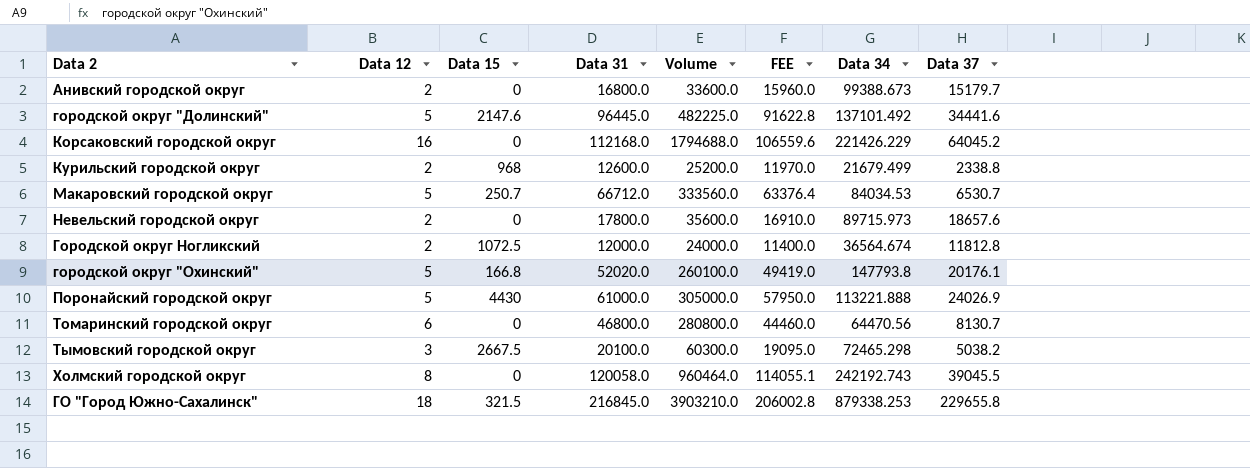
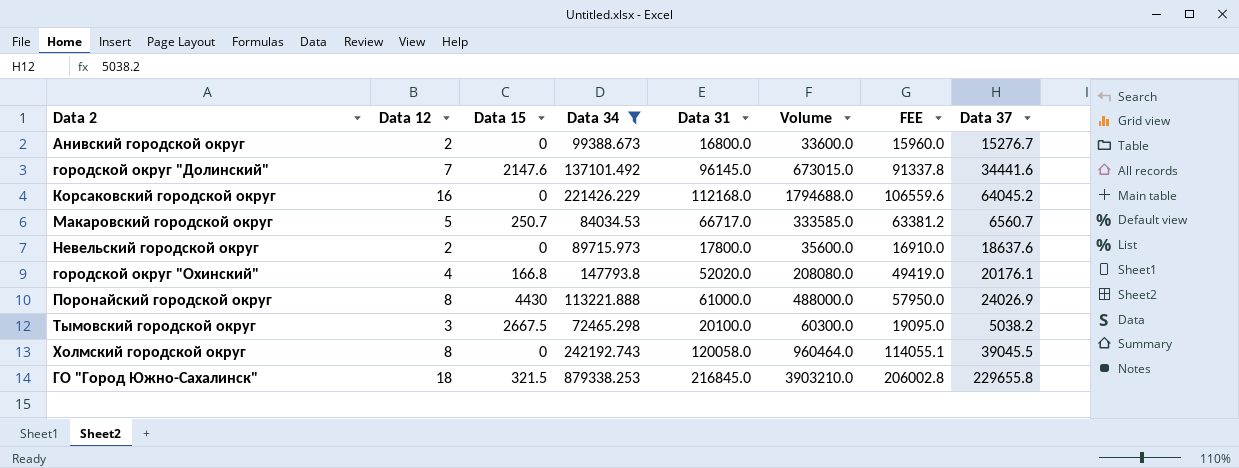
filter: none -> Data 34 >= 72465.298
column Data 34 | position: 7 -> 4
Анивский городской округ | Data 37: 15179.7 -> 15276.7
городской округ "Долинский" | Data 12: 5 -> 7
городской округ "Долинский" | Data 31: 96445.0 -> 96145.0
городской округ "Долинский" | Volume: 482225.0 -> 673015.0
городской округ "Долинский" | FEE: 91622.8 -> 91337.8
Макаровский городской округ | Data 31: 66712.0 -> 66717.0
Макаровский городской округ | Volume: 333560.0 -> 333585.0
Макаровский городской округ | FEE: 63376.4 -> 63381.2
Макаровский городской округ | Data 37: 6530.7 -> 6560.7
Невельский городской округ | Data 37: 18657.6 -> 18637.6
городской округ "Охинский" | Data 12: 5 -> 4
городской округ "Охинский" | Volume: 260100.0 -> 208080.0
Поронайский городской округ | Data 12: 5 -> 8
Поронайский городской округ | Volume: 305000.0 -> 488000.0

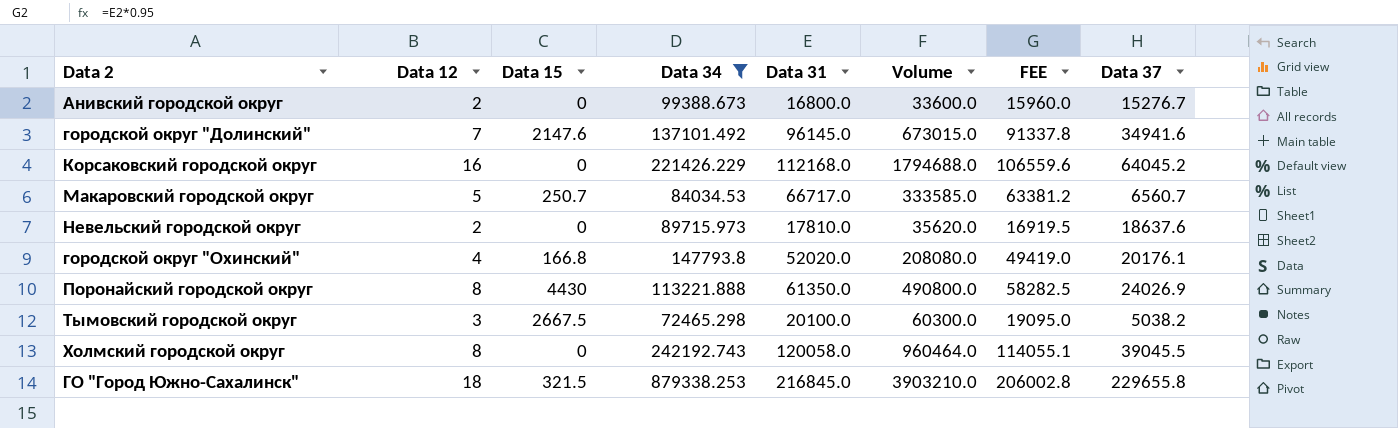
городской округ "Долинский" | Data 37: 34441.6 -> 34941.6
Невельский городской округ | Data 31: 17800.0 -> 17810.0
Невельский городской округ | Volume: 35600.0 -> 35620.0
Невельский городской округ | FEE: 16910.0 -> 16919.5
Поронайский городской округ | Data 31: 61000.0 -> 61350.0
Поронайский городской округ | Volume: 488000.0 -> 490800.0
Поронайский городской округ | FEE: 57950.0 -> 58282.5

